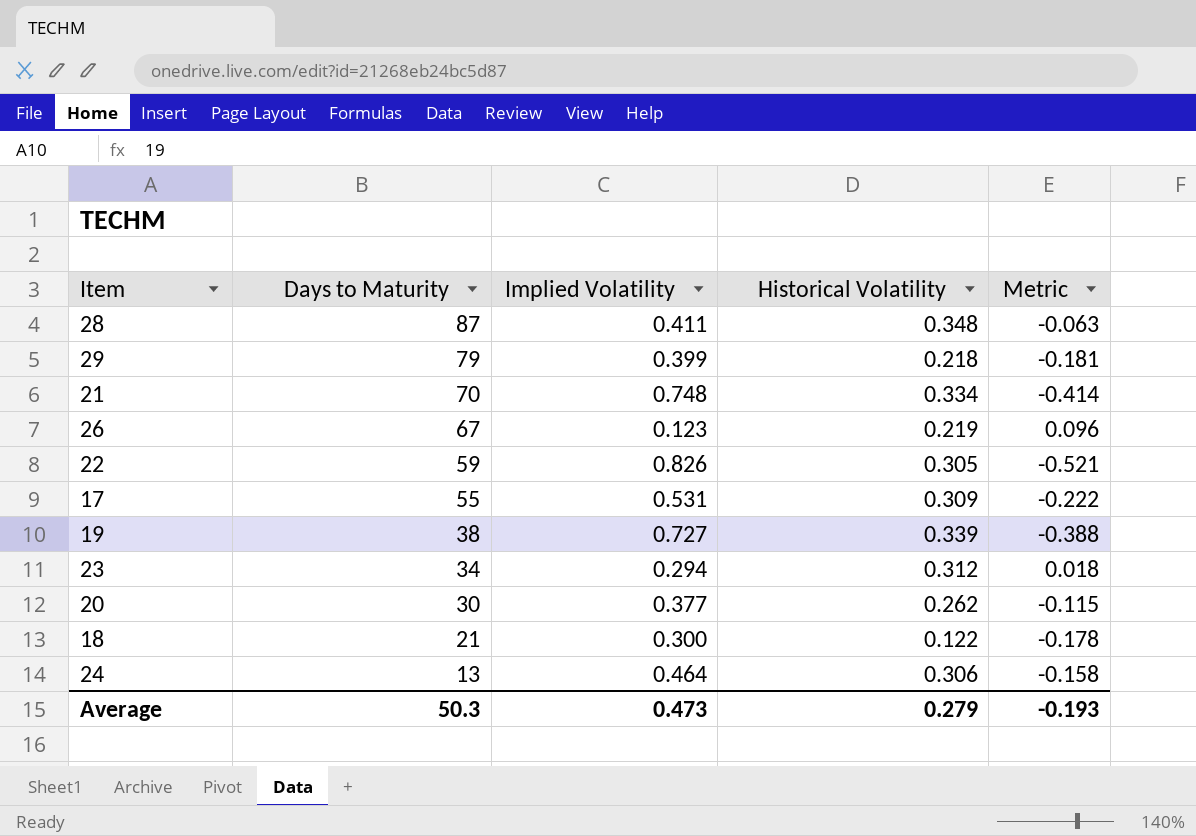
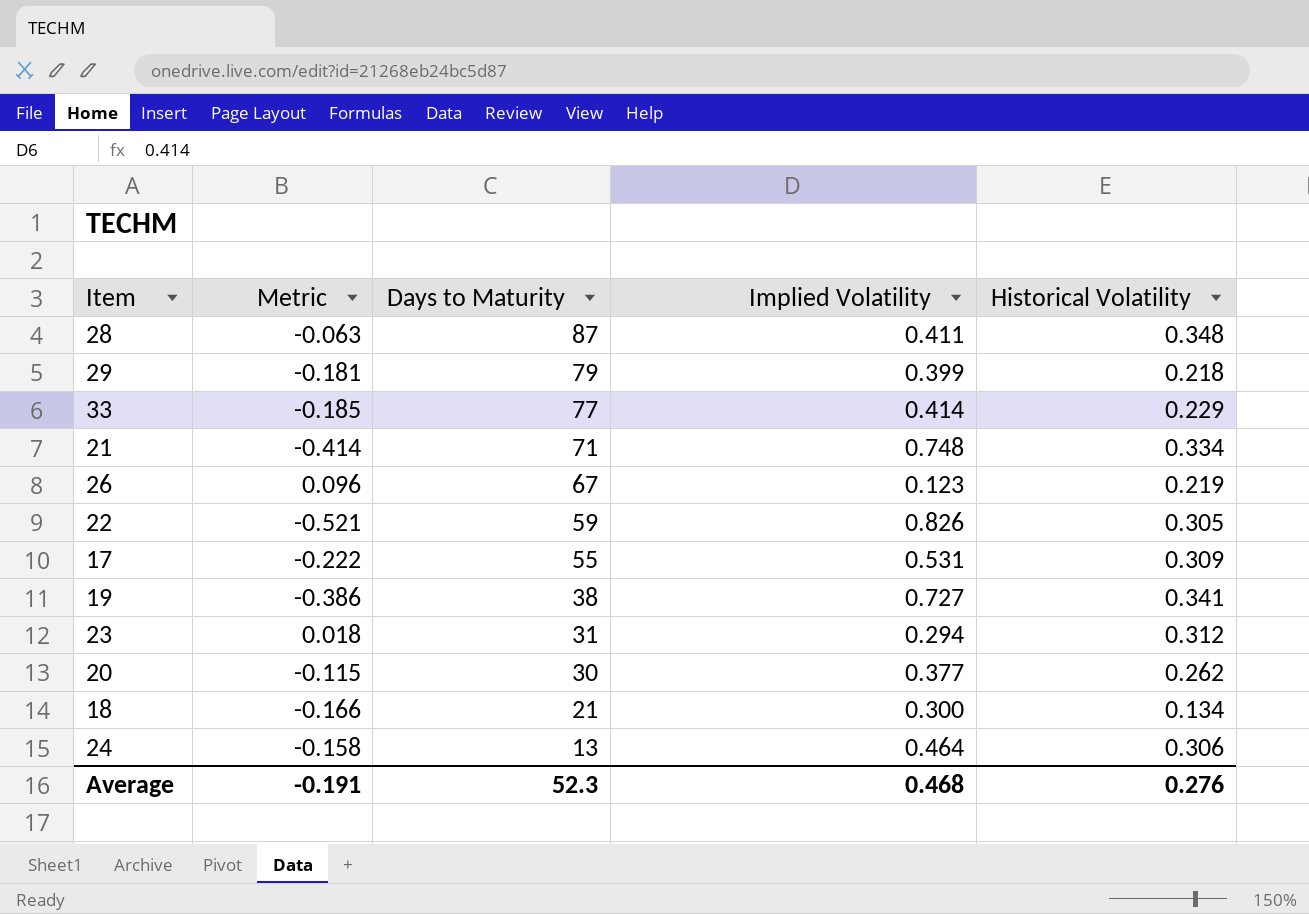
column Metric | position: 5 -> 2
row 33: none -> -0.185 | 77 | 0.414 | 0.229
21 | Days to Maturity: 70 -> 71
19 | Metric: -0.388 -> -0.386
19 | Historical Volatility: 0.339 -> 0.341
23 | Days to Maturity: 34 -> 31
18 | Metric: -0.178 -> -0.166
18 | Historical Volatility: 0.122 -> 0.134
Average | Metric: -0.193 -> -0.191
Average | Days to Maturity: 50.3 -> 52.3
Average | Implied Volatility: 0.473 -> 0.468
Average | Historical Volatility: 0.279 -> 0.276

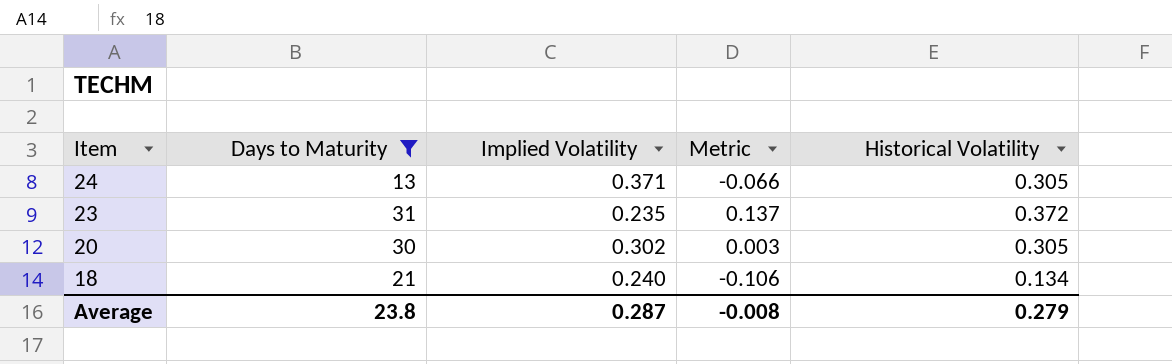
filter: none -> Days to Maturity <= 31
row order: Days to Maturity descending -> Item descending
column Metric | position: 2 -> 4
24 | Implied Volatility: 0.464 -> 0.371
24 | Metric: -0.158 -> -0.066
24 | Historical Volatility: 0.306 -> 0.305
23 | Implied Volatility: 0.294 -> 0.235
23 | Metric: 0.018 -> 0.137
23 | Historical Volatility: 0.312 -> 0.372
20 | Implied Volatility: 0.377 -> 0.302
20 | Metric: -0.115 -> 0.003
20 | Historical Volatility: 0.262 -> 0.305
18 | Implied Volatility: 0.300 -> 0.240
18 | Metric: -0.166 -> -0.106
Average | Days to Maturity: 52.3 -> 23.8
Average | Implied Volatility: 0.468 -> 0.287
Average | Metric: -0.191 -> -0.008
Average | Historical Volatility: 0.276 -> 0.279

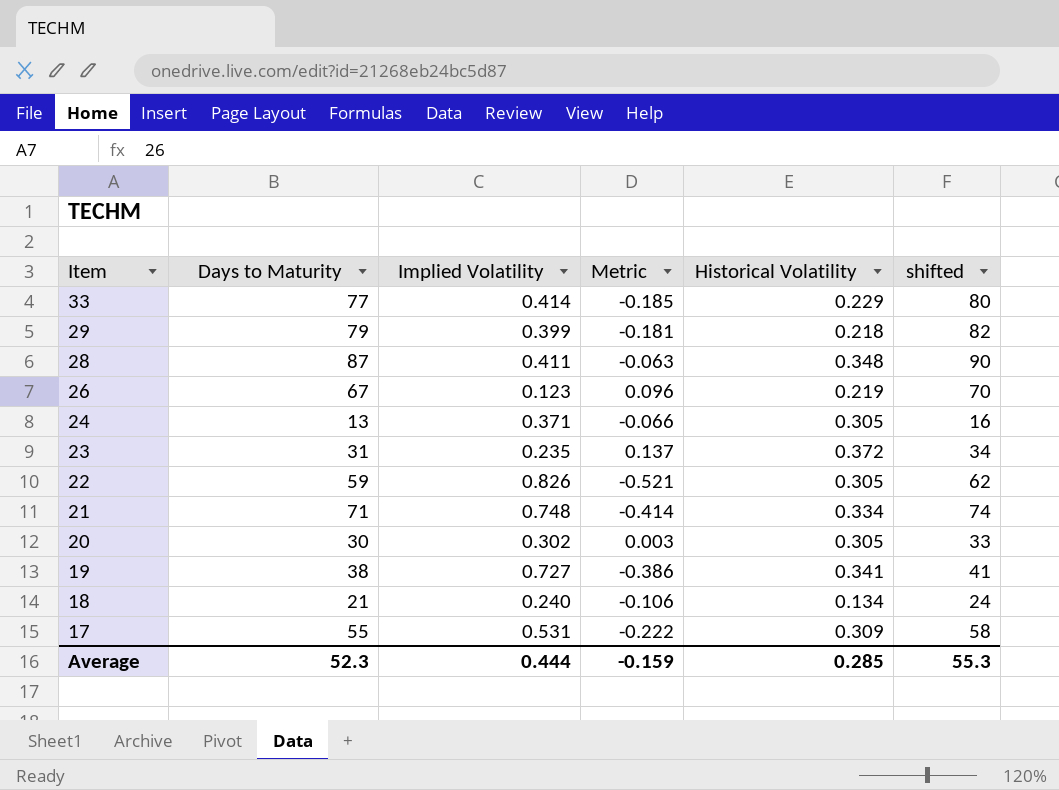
filter: Days to Maturity <= 31 -> none
column shifted | formula: none -> [Days to Maturity] + 3
Average | Days to Maturity: 23.8 -> 52.3
Average | Implied Volatility: 0.287 -> 0.444
Average | Metric: -0.008 -> -0.159
Average | Historical Volatility: 0.279 -> 0.285

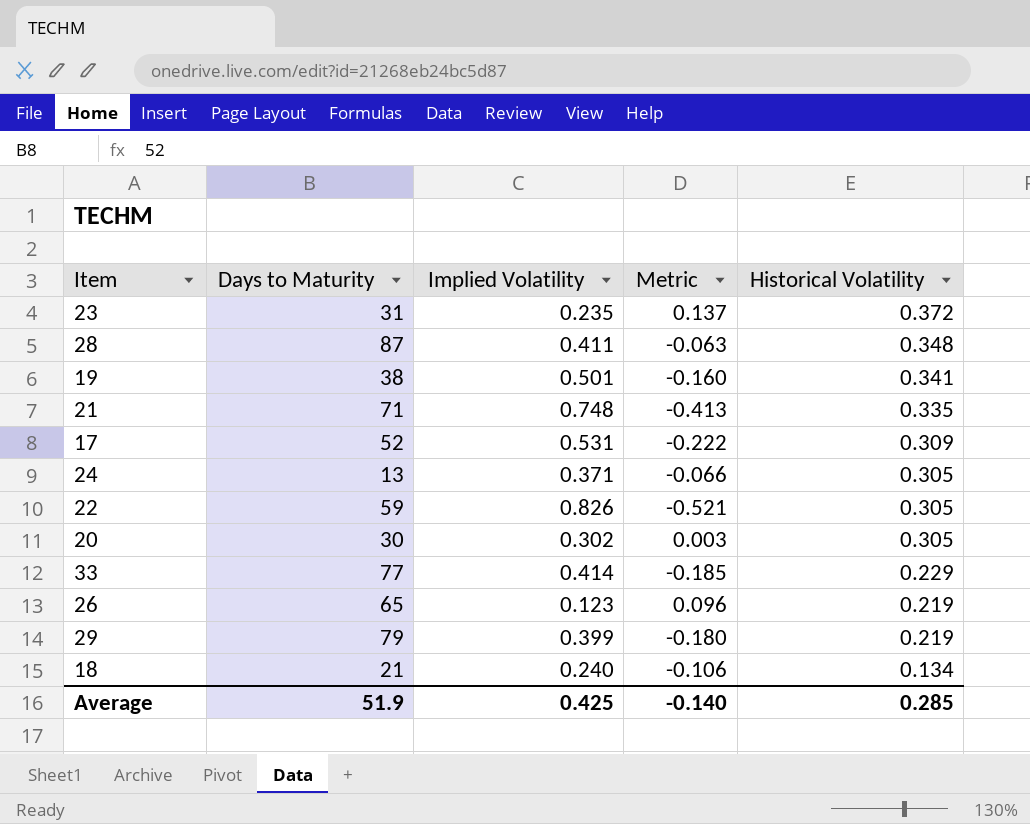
row order: Item descending -> Historical Volatility descending
column shifted | formula: [Days to Maturity] + 3 -> none
19 | Implied Volatility: 0.727 -> 0.501
19 | Metric: -0.386 -> -0.160
21 | Metric: -0.414 -> -0.413
21 | Historical Volatility: 0.334 -> 0.335
17 | Days to Maturity: 55 -> 52
26 | Days to Maturity: 67 -> 65
29 | Metric: -0.181 -> -0.180
29 | Historical Volatility: 0.218 -> 0.219
Average | Days to Maturity: 52.3 -> 51.9
Average | Implied Volatility: 0.444 -> 0.425
Average | Metric: -0.159 -> -0.140

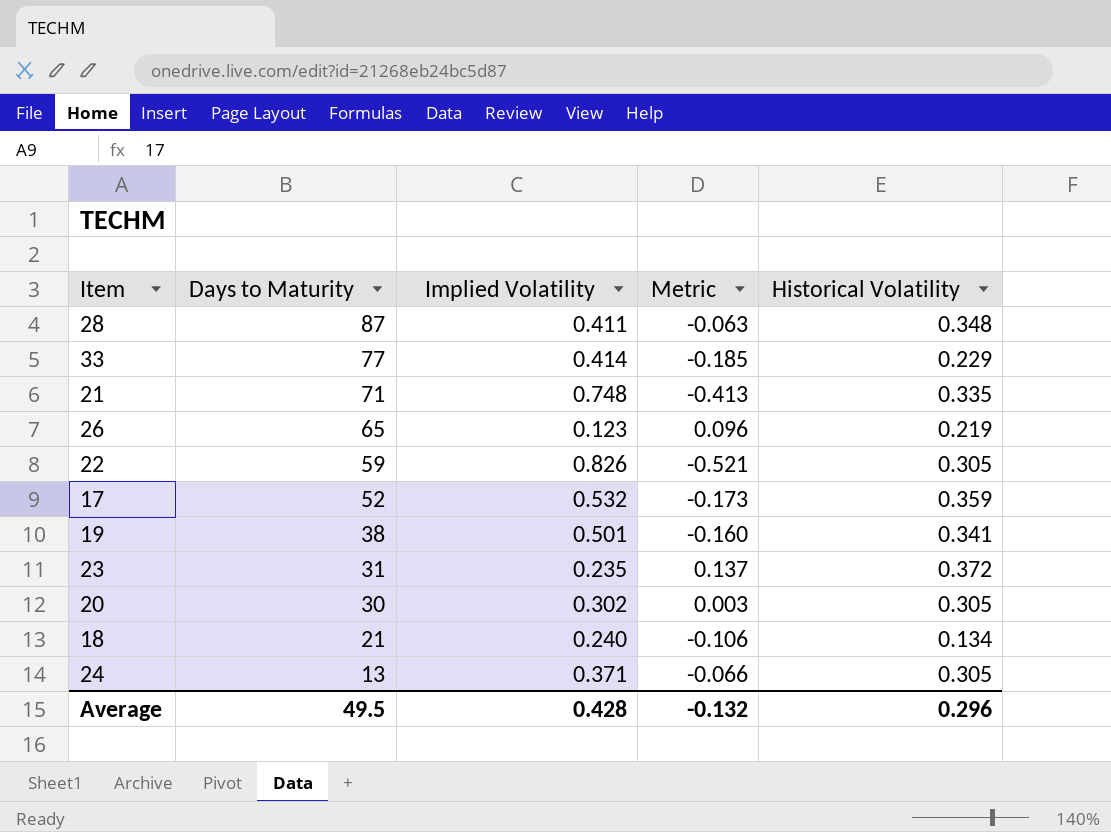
row order: Historical Volatility descending -> Days to Maturity descending
row 29: 79 | 0.399 | -0.180 | 0.219 -> none
17 | Implied Volatility: 0.531 -> 0.532
17 | Metric: -0.222 -> -0.173
17 | Historical Volatility: 0.309 -> 0.359
Average | Days to Maturity: 51.9 -> 49.5
Average | Implied Volatility: 0.425 -> 0.428
Average | Metric: -0.140 -> -0.132
Average | Historical Volatility: 0.285 -> 0.296

